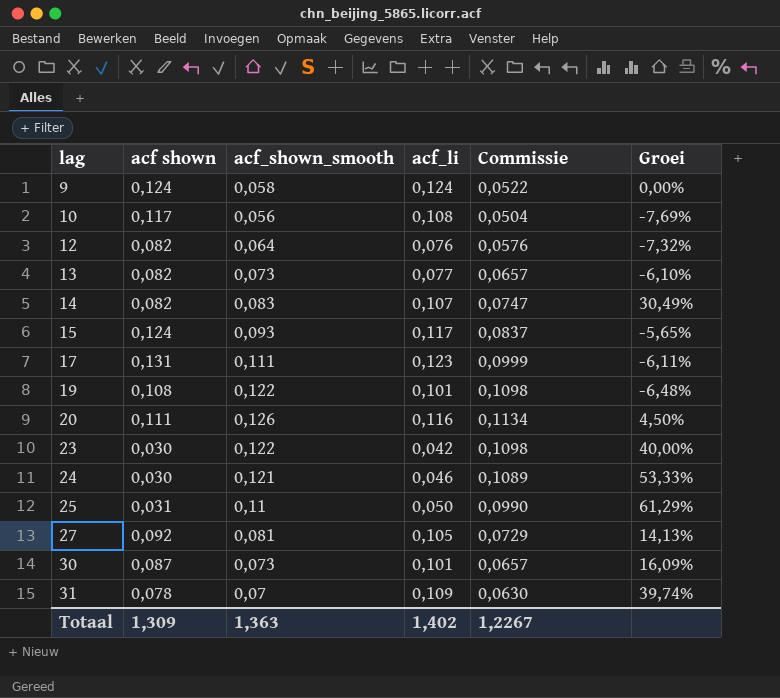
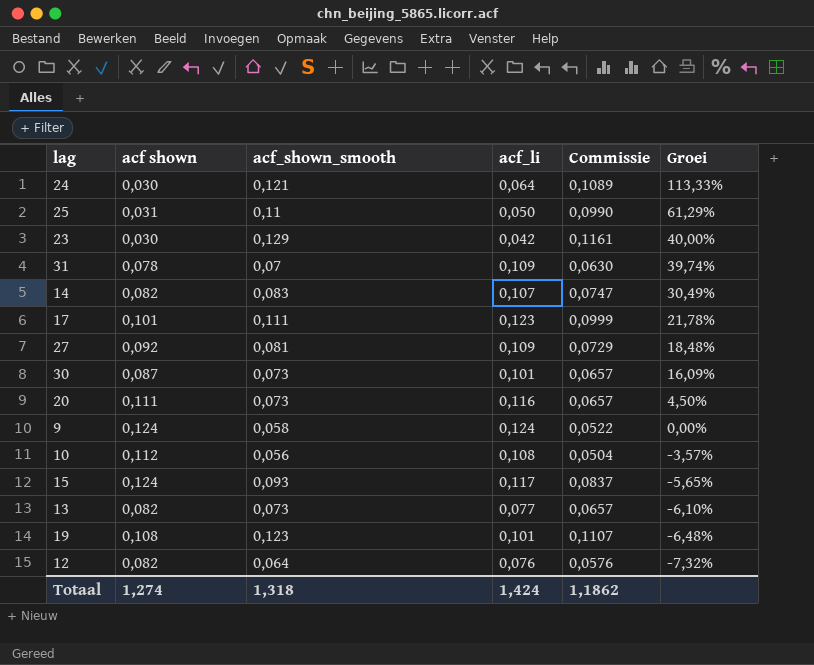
row order: lag ascending -> Groei descending
24 | acf_li: 0,046 -> 0,064
24 | Groei: 53,33% -> 113,33%
23 | acf_shown_smooth: 0,122 -> 0,129
23 | Commissie: 0,1098 -> 0,1161
17 | acf shown: 0,131 -> 0,101
17 | Groei: -6,11% -> 21,78%
27 | acf_li: 0,105 -> 0,109
27 | Groei: 14,13% -> 18,48%
20 | acf_shown_smooth: 0,126 -> 0,073
20 | Commissie: 0,1134 -> 0,0657
10 | acf shown: 0,117 -> 0,112
10 | Groei: -7,69% -> -3,57%
19 | acf_shown_smooth: 0,122 -> 0,123
19 | Commissie: 0,1098 -> 0,1107
Totaal | acf shown: 1,309 -> 1,274
Totaal | acf_shown_smooth: 1,363 -> 1,318
Totaal | acf_li: 1,402 -> 1,424
Totaal | Commissie: 1,2267 -> 1,1862

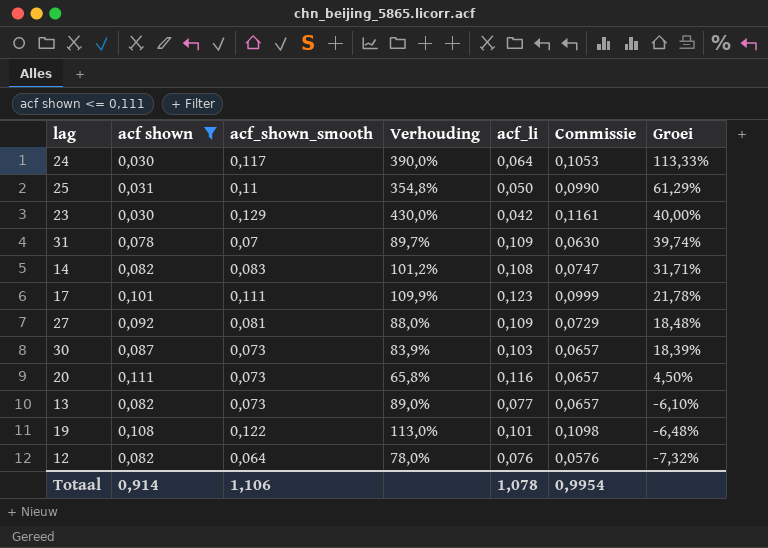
filter: none -> acf shown <= 0,111
column Verhouding | formula: none -> [acf_shown_smooth] / [acf shown]
24 | acf_shown_smooth: 0,121 -> 0,117
24 | Commissie: 0,1089 -> 0,1053
14 | acf_li: 0,107 -> 0,108
14 | Groei: 30,49% -> 31,71%
30 | acf_li: 0,101 -> 0,103
30 | Groei: 16,09% -> 18,39%
19 | acf_shown_smooth: 0,123 -> 0,122
19 | Commissie: 0,1107 -> 0,1098
Totaal | acf shown: 1,274 -> 0,914
Totaal | acf_shown_smooth: 1,318 -> 1,106
Totaal | acf_li: 1,424 -> 1,078
Totaal | Commissie: 1,1862 -> 0,9954

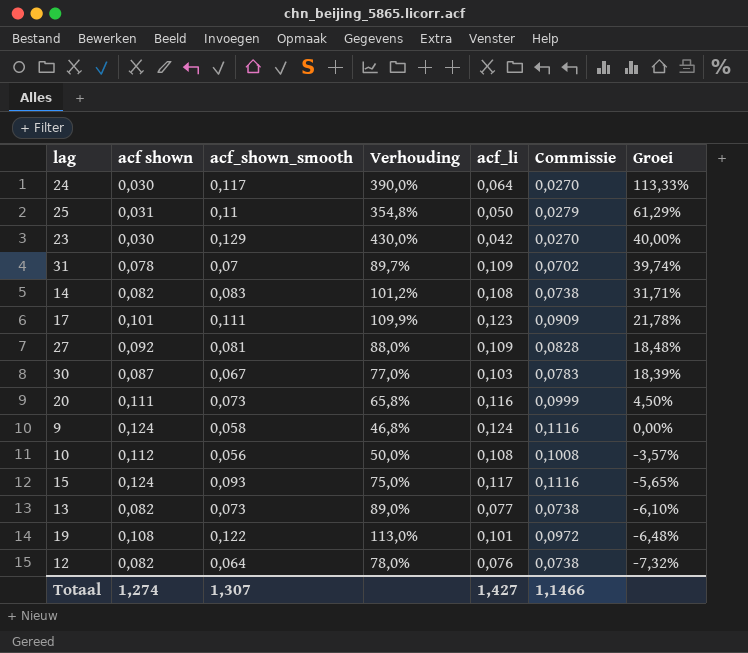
filter: acf shown <= 0,111 -> none
column Commissie | formula: [acf_shown_smooth] * 0,9 -> [acf shown] * 0,9
30 | acf_shown_smooth: 0,073 -> 0,067
30 | Verhouding: 83,9% -> 77,0%
Totaal | acf shown: 0,914 -> 1,274
Totaal | acf_shown_smooth: 1,106 -> 1,307
Totaal | acf_li: 1,078 -> 1,427
Totaal | Commissie: 0,9954 -> 1,1466

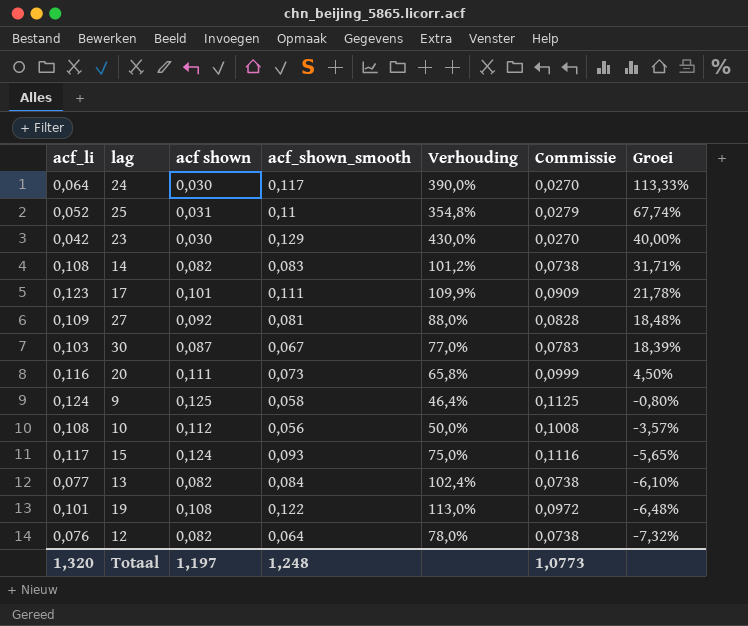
column acf_li | position: 5 -> 1
row 31: 0,078 | 0,07 | 89,7% | 0,109 | 0,0702 | 39,74% -> none
25 | acf_li: 0,050 -> 0,052
25 | Groei: 61,29% -> 67,74%
9 | acf shown: 0,124 -> 0,125
9 | Verhouding: 46,8% -> 46,4%
9 | Commissie: 0,1116 -> 0,1125
9 | Groei: 0,00% -> -0,80%
13 | acf_shown_smooth: 0,073 -> 0,084
13 | Verhouding: 89,0% -> 102,4%
Totaal | acf_li: 1,427 -> 1,320
Totaal | acf shown: 1,274 -> 1,197
Totaal | acf_shown_smooth: 1,307 -> 1,248
Totaal | Commissie: 1,1466 -> 1,0773

